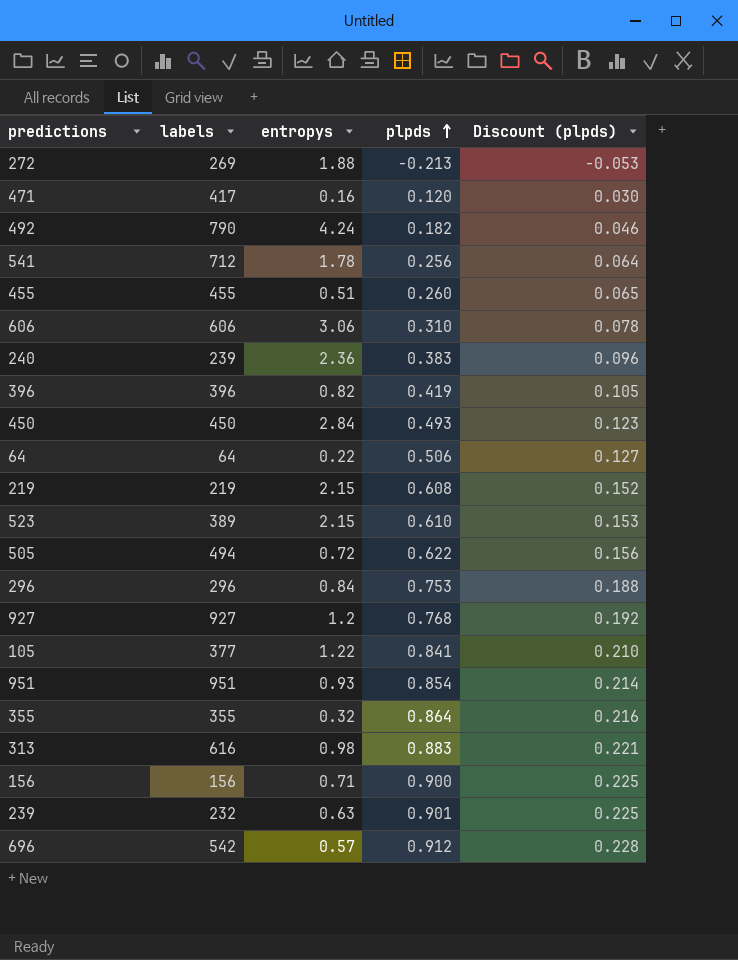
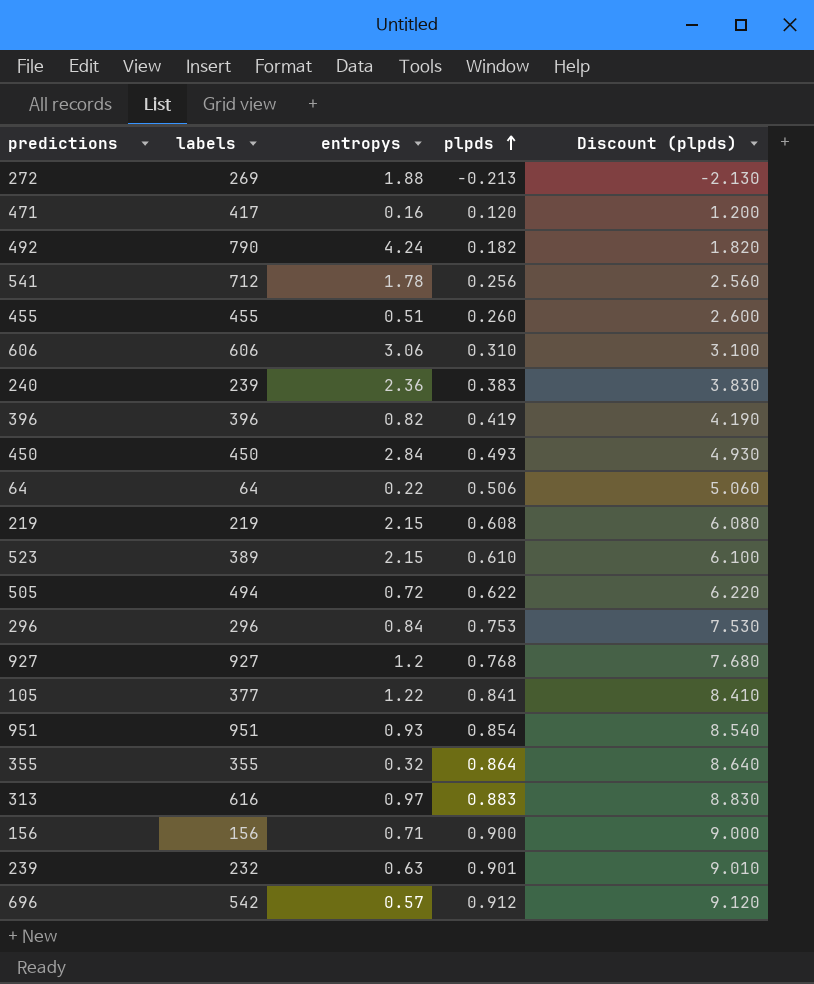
column Discount (plpds) | formula: [plpds] * 0.25 -> [plpds] * 10
313 | entropys: 0.98 -> 0.97

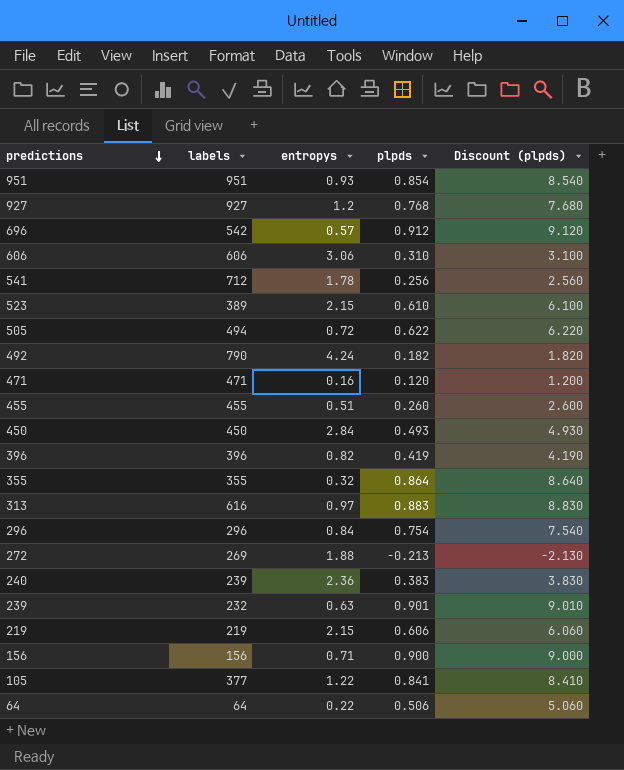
row order: plpds ascending -> predictions descending
471 | labels: 417 -> 471
296 | plpds: 0.753 -> 0.754
296 | Discount (plpds): 7.530 -> 7.540
219 | plpds: 0.608 -> 0.606
219 | Discount (plpds): 6.080 -> 6.060

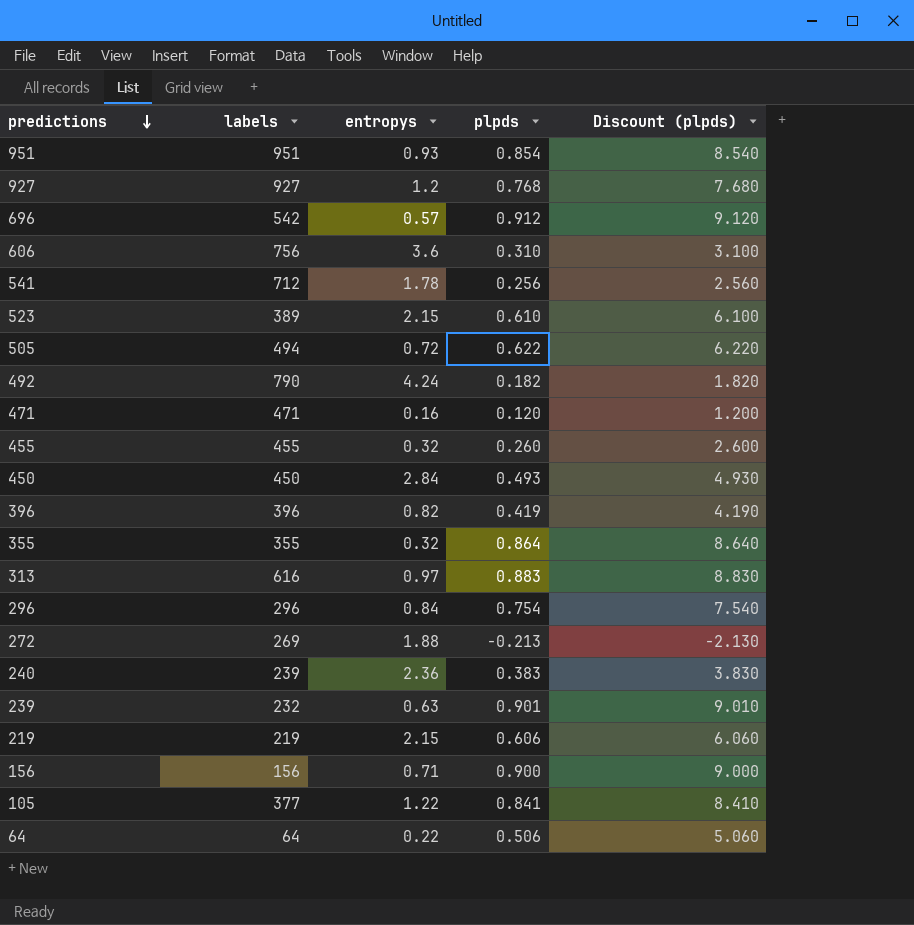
606 | labels: 606 -> 756
606 | entropys: 3.06 -> 3.6
455 | entropys: 0.51 -> 0.32

